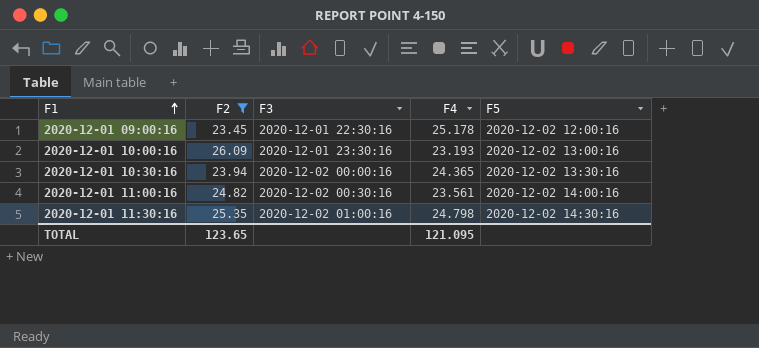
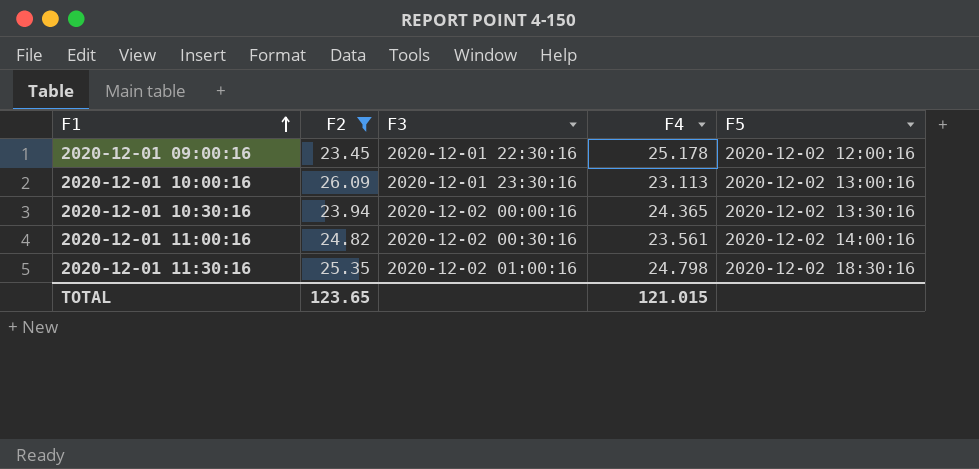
2020-12-01 10:00:16 | F4: 23.193 -> 23.113
2020-12-01 11:30:16 | F5: 2020-12-02 14:30:16 -> 2020-12-02 18:30:16
TOTAL | F4: 121.095 -> 121.015

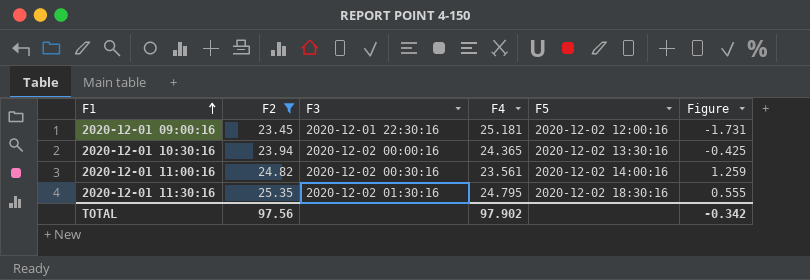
column Figure | formula: none -> [F2] - [F4]
row 2020-12-01 10:00:16: 26.09 | 2020-12-01 23:30:16 | 23.113 | 2020-12-02 13:00:16 -> none
2020-12-01 09:00:16 | F4: 25.178 -> 25.181
2020-12-01 11:30:16 | F3: 2020-12-02 01:00:16 -> 2020-12-02 01:30:16
2020-12-01 11:30:16 | F4: 24.798 -> 24.795
TOTAL | F2: 123.65 -> 97.56
TOTAL | F4: 121.015 -> 97.902

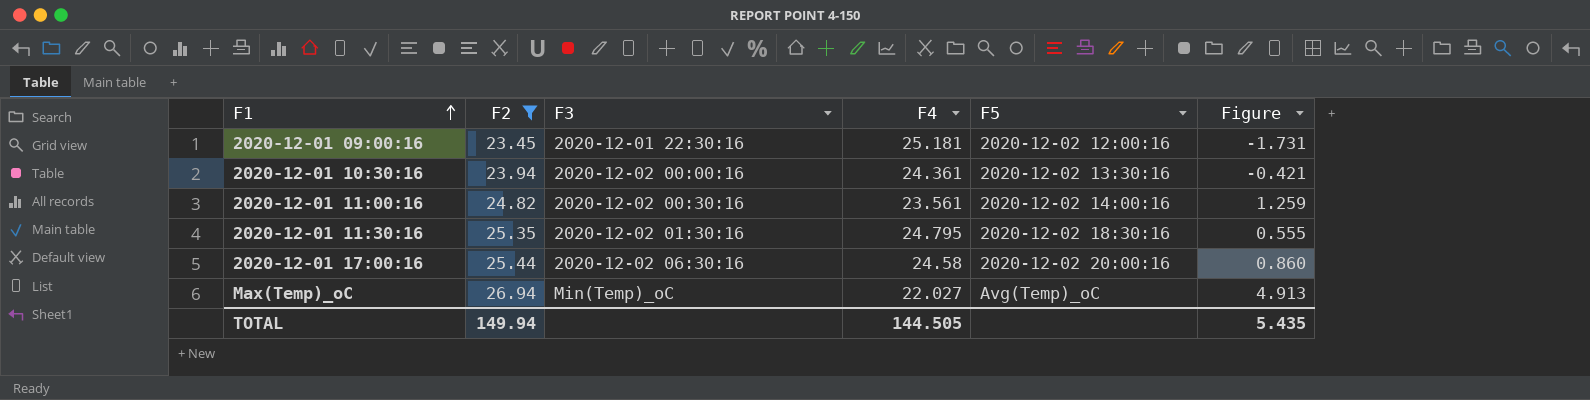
2020-12-01 10:30:16 | F4: 24.365 -> 24.361
2020-12-01 10:30:16 | Figure: -0.425 -> -0.421
row 2020-12-01 17:00:16: none -> 25.44 | 2020-12-02 06:30:16 | 24.58 | 2020-12-02 20:00:16 | 0.860
row Max(Temp)_oC: none -> 26.94 | Min(Temp)_oC | 22.027 | Avg(Temp)_oC | 4.913
TOTAL | F2: 97.56 -> 149.94
TOTAL | F4: 97.902 -> 144.505
TOTAL | Figure: -0.342 -> 5.435

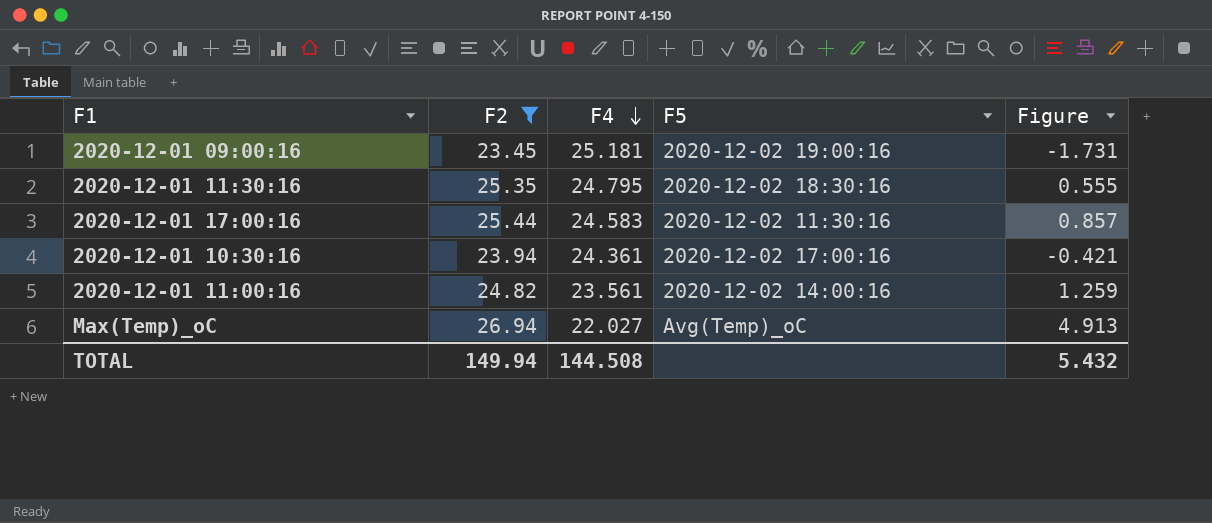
row order: F1 ascending -> F4 descending
column F3 | position: 3 -> none
2020-12-01 09:00:16 | F5: 2020-12-02 12:00:16 -> 2020-12-02 19:00:16
2020-12-01 17:00:16 | F4: 24.58 -> 24.583
2020-12-01 17:00:16 | F5: 2020-12-02 20:00:16 -> 2020-12-02 11:30:16
2020-12-01 17:00:16 | Figure: 0.860 -> 0.857
2020-12-01 10:30:16 | F5: 2020-12-02 13:30:16 -> 2020-12-02 17:00:16
TOTAL | F4: 144.505 -> 144.508
TOTAL | Figure: 5.435 -> 5.432

